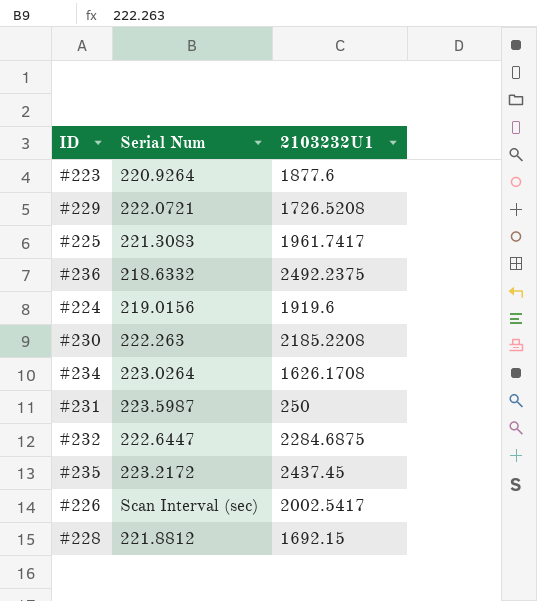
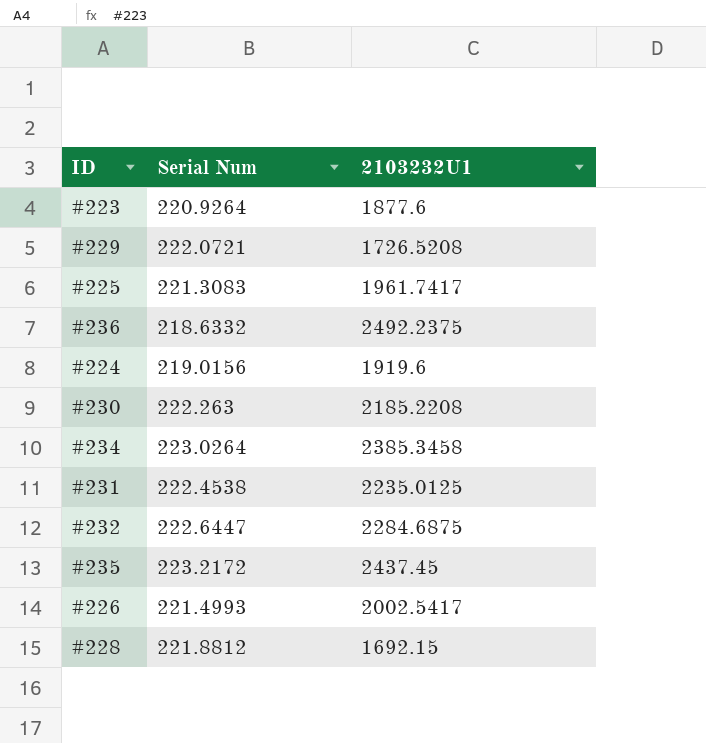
#234 | 2103232U1: 1626.1708 -> 2385.3458
#231 | Serial Num: 223.5987 -> 222.4538
#231 | 2103232U1: 250 -> 2235.0125
#226 | Serial Num: Scan Interval (sec) -> 221.4993

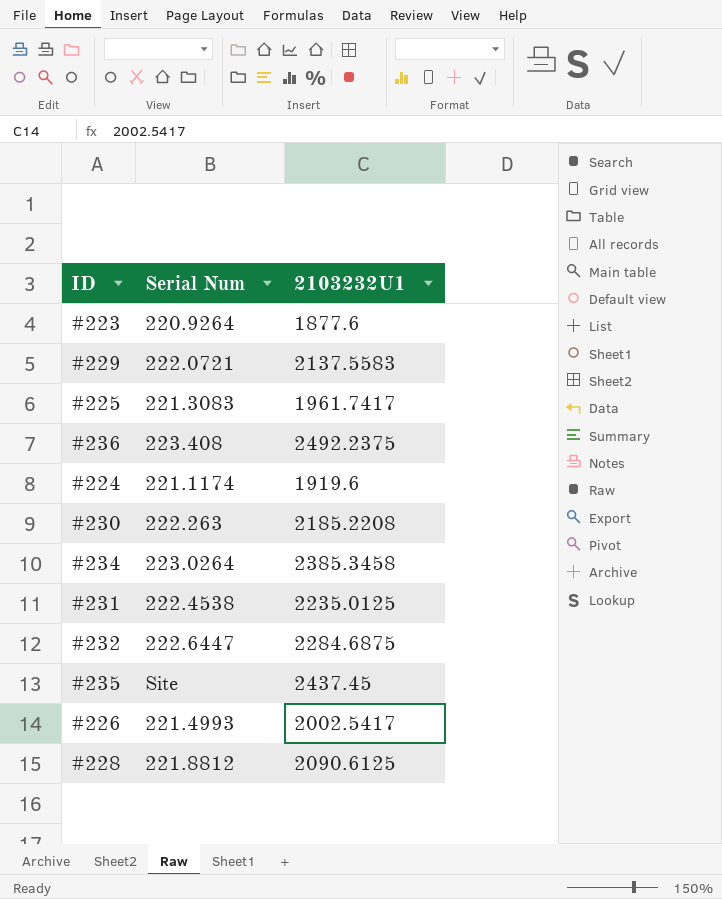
#229 | 2103232U1: 1726.5208 -> 2137.5583
#236 | Serial Num: 218.6332 -> 223.408
#224 | Serial Num: 219.0156 -> 221.1174
#235 | Serial Num: 223.2172 -> Site
#228 | 2103232U1: 1692.15 -> 2090.6125

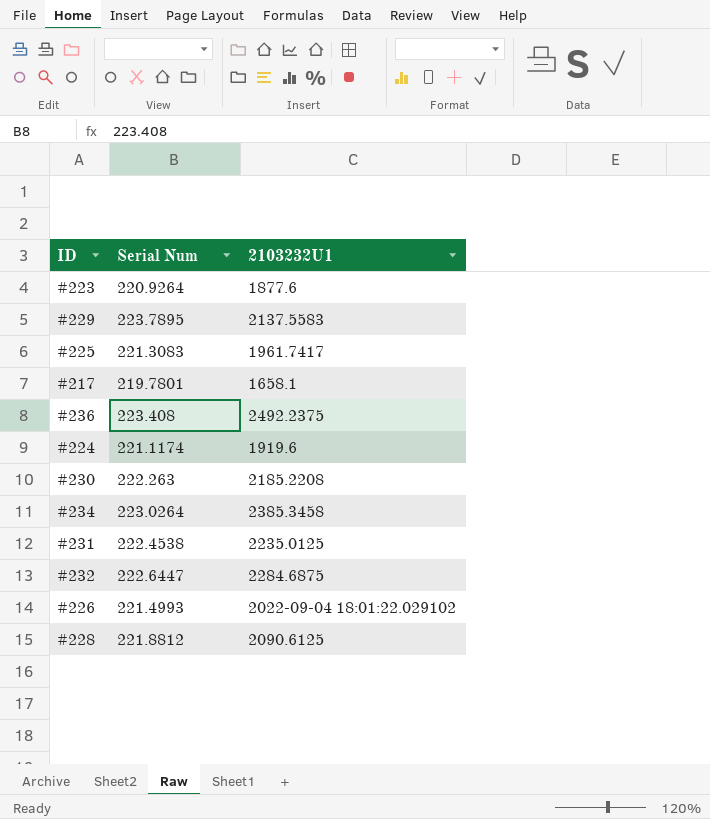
row #235: Site | 2437.45 -> none
#229 | Serial Num: 222.0721 -> 223.7895
row #217: none -> 219.7801 | 1658.1
#226 | 2103232U1: 2002.5417 -> 2022-09-04 18:01:22.029102

